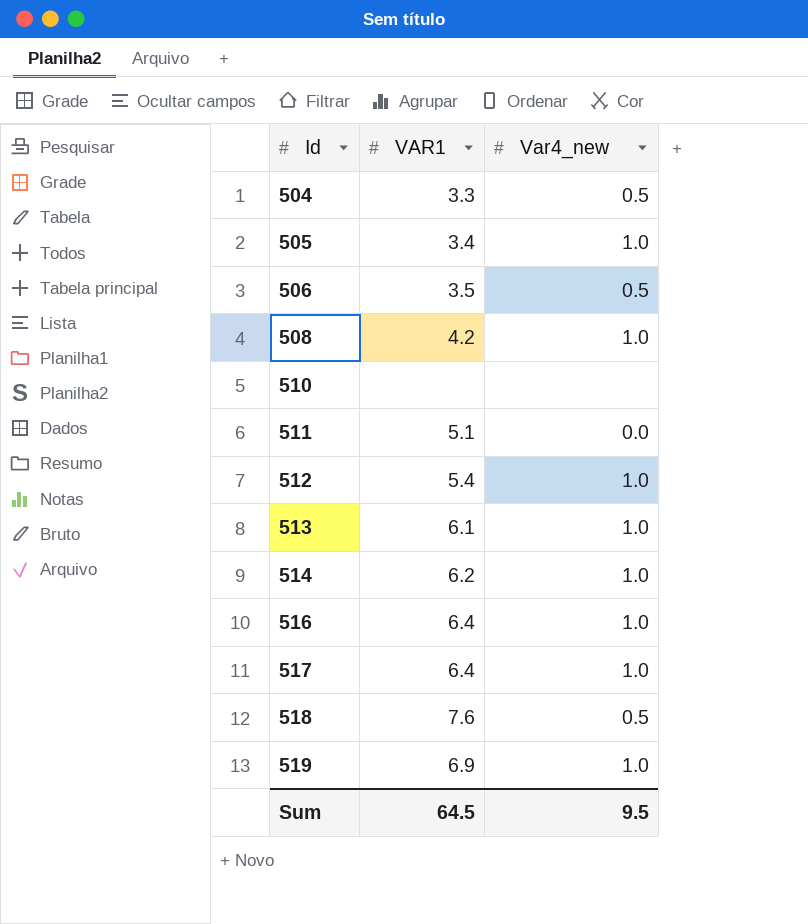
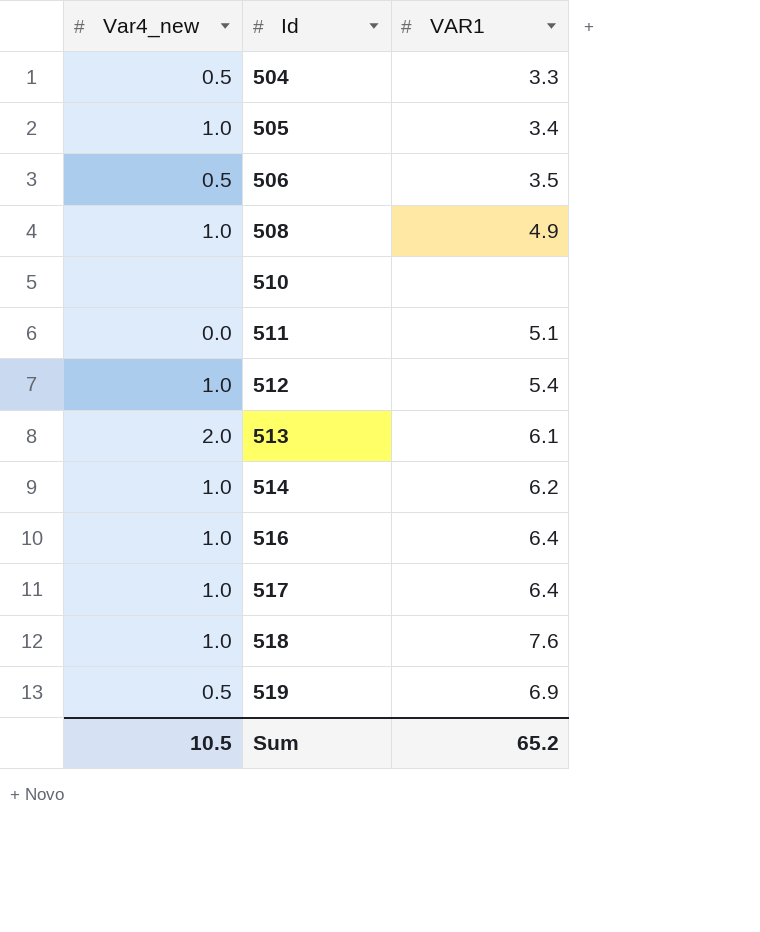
column Var4_new | position: 3 -> 1
508 | VAR1: 4.2 -> 4.9
513 | Var4_new: 1.0 -> 2.0
518 | Var4_new: 0.5 -> 1.0
519 | Var4_new: 1.0 -> 0.5
Sum | Var4_new: 9.5 -> 10.5
Sum | VAR1: 64.5 -> 65.2

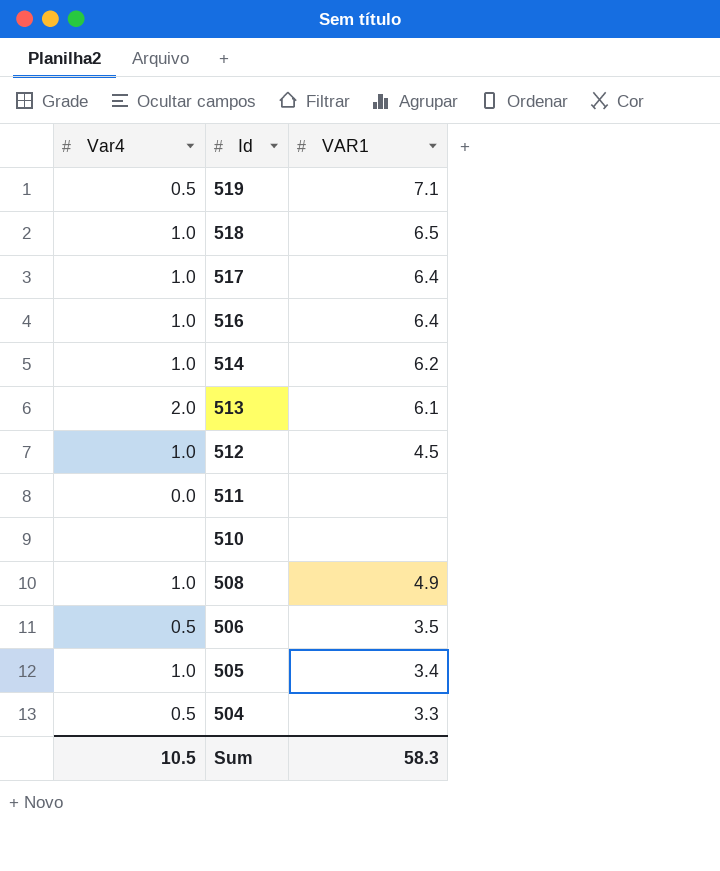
row order: Id ascending -> Id descending
column name: Var4_new -> Var4
519 | VAR1: 6.9 -> 7.1
518 | VAR1: 7.6 -> 6.5
512 | VAR1: 5.4 -> 4.5
511 | VAR1: 5.1 -> none
Sum | VAR1: 65.2 -> 58.3

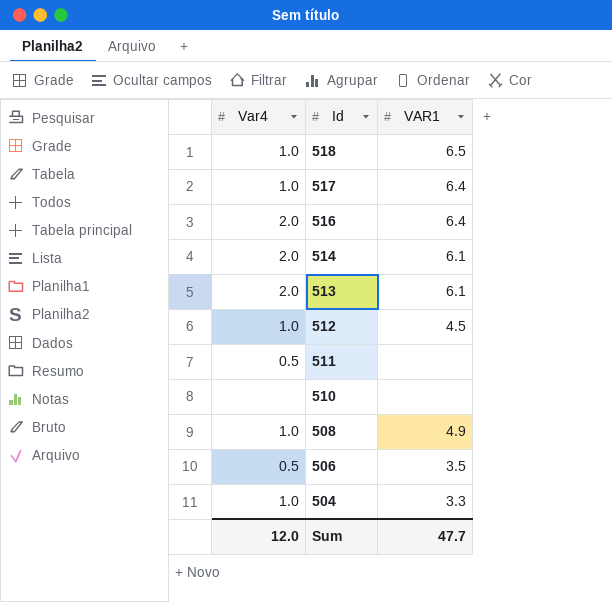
row 519: 0.5 | 7.1 -> none
row 505: 1.0 | 3.4 -> none
516 | Var4: 1.0 -> 2.0
514 | Var4: 1.0 -> 2.0
514 | VAR1: 6.2 -> 6.1
511 | Var4: 0.0 -> 0.5
504 | Var4: 0.5 -> 1.0
Sum | Var4: 10.5 -> 12.0
Sum | VAR1: 58.3 -> 47.7

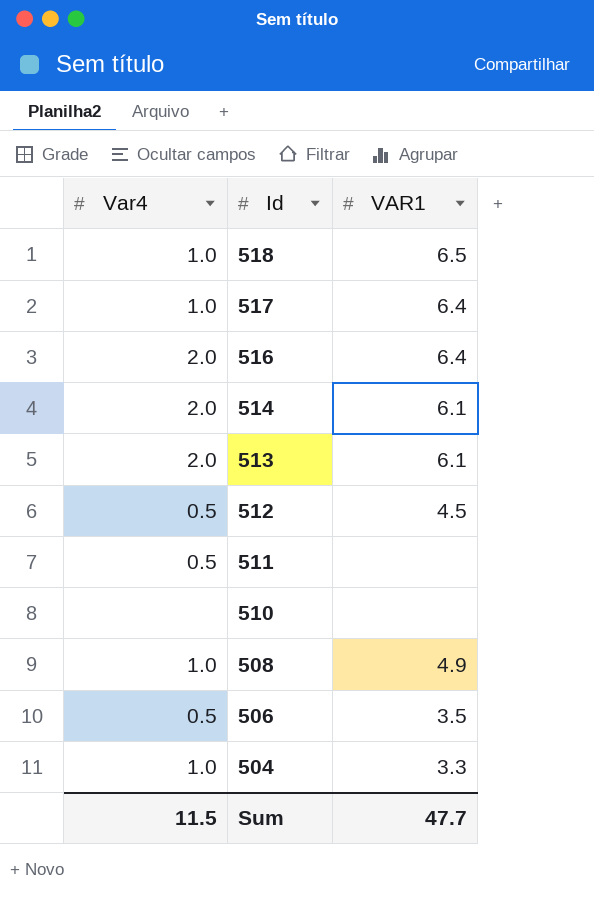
512 | Var4: 1.0 -> 0.5
Sum | Var4: 12.0 -> 11.5

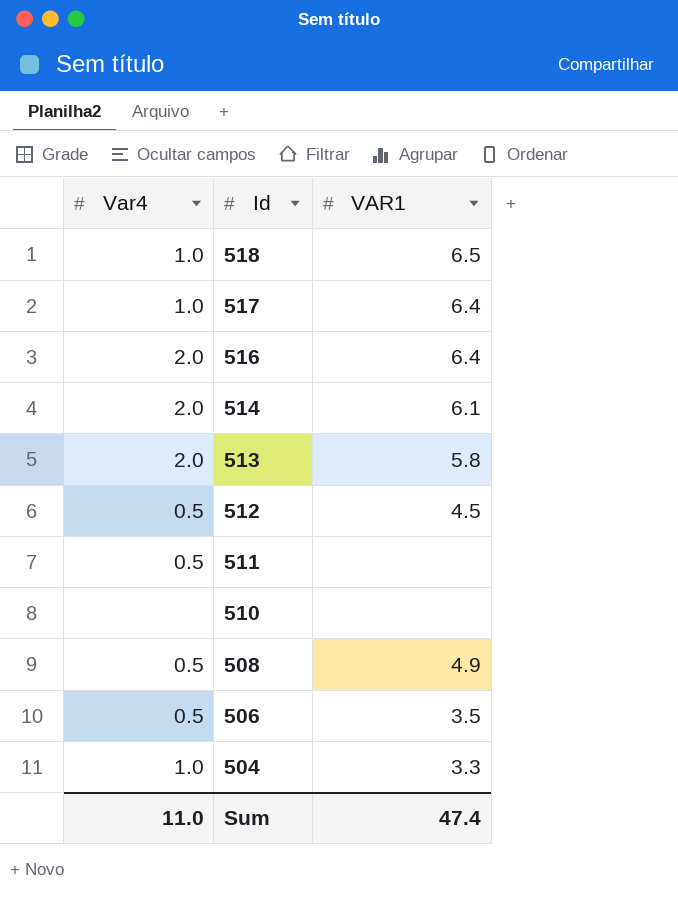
513 | VAR1: 6.1 -> 5.8
508 | Var4: 1.0 -> 0.5
Sum | Var4: 11.5 -> 11.0
Sum | VAR1: 47.7 -> 47.4

